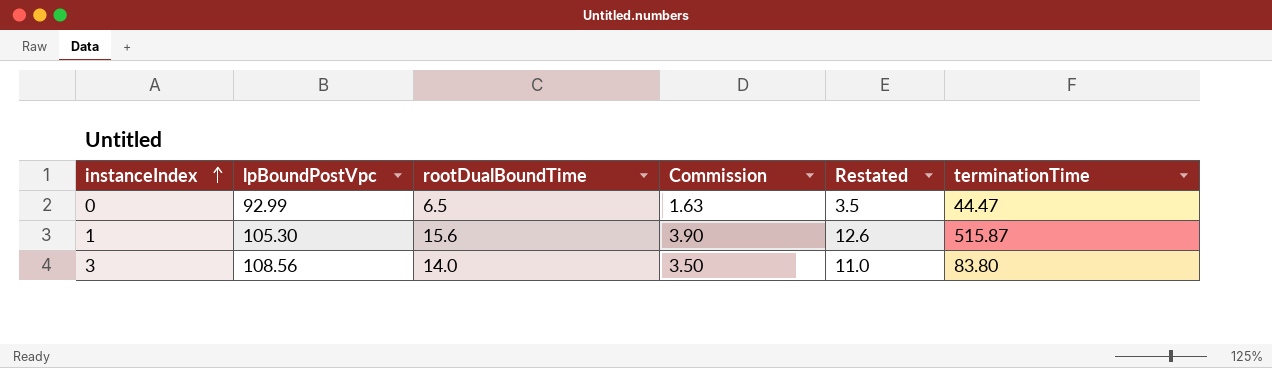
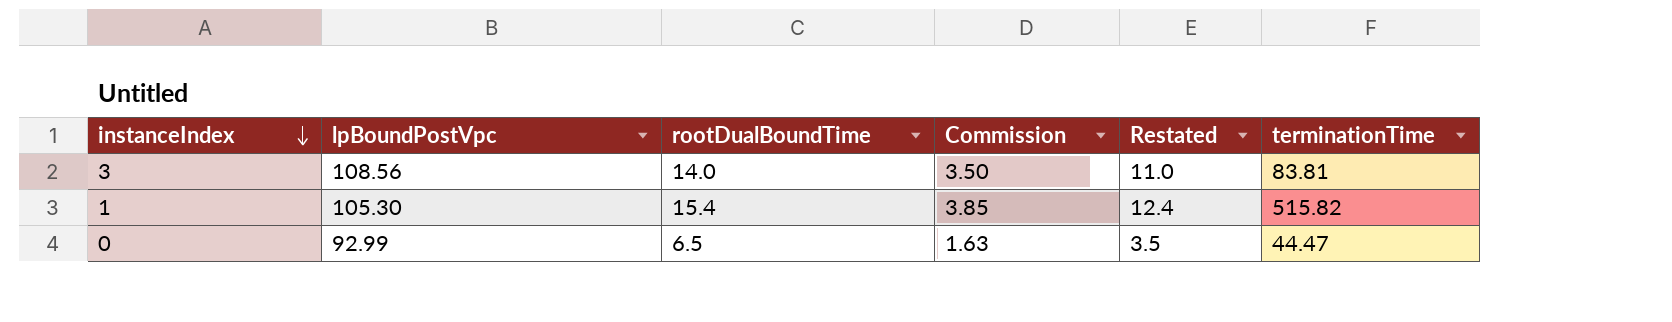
row order: instanceIndex ascending -> instanceIndex descending
3 | terminationTime: 83.80 -> 83.81
1 | rootDualBoundTime: 15.6 -> 15.4
1 | Commission: 3.90 -> 3.85
1 | Restated: 12.6 -> 12.4
1 | terminationTime: 515.87 -> 515.82

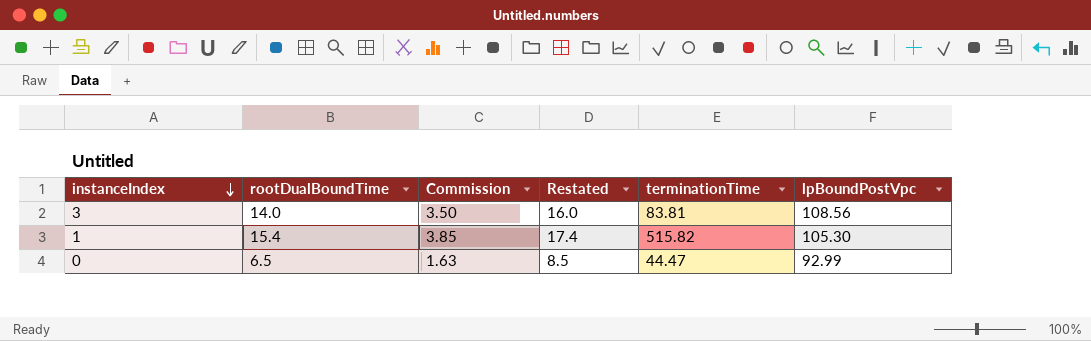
column Restated | formula: [rootDualBoundTime] - 3 -> [rootDualBoundTime] + 2
column lpBoundPostVpc | position: 2 -> 6

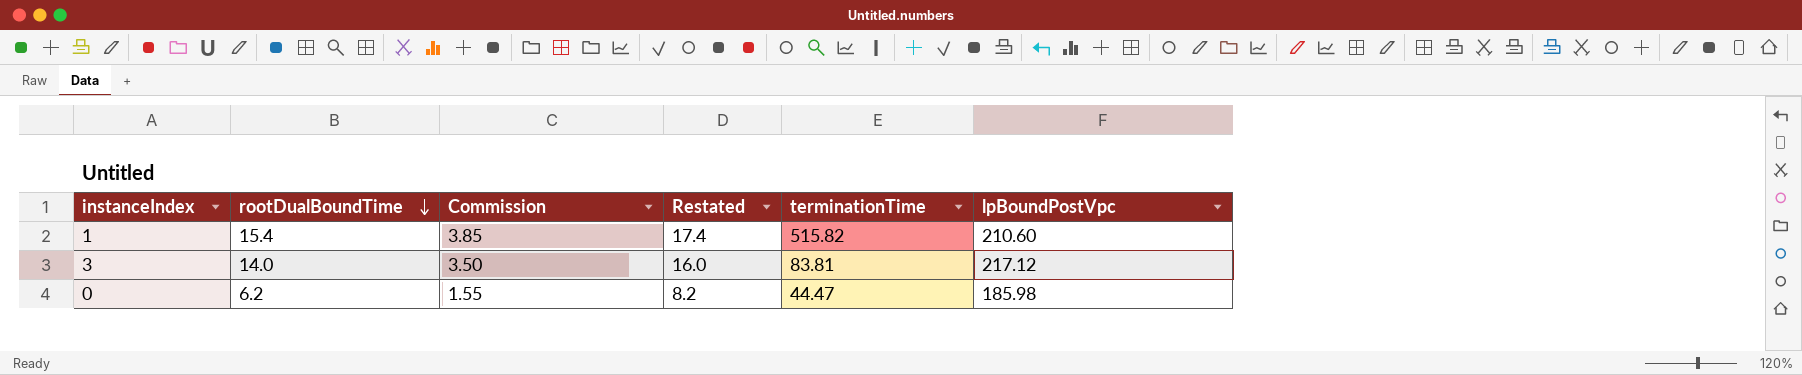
row order: instanceIndex descending -> rootDualBoundTime descending
1 | lpBoundPostVpc: 105.30 -> 210.60
3 | lpBoundPostVpc: 108.56 -> 217.12
0 | rootDualBoundTime: 6.5 -> 6.2
0 | Commission: 1.63 -> 1.55
0 | Restated: 8.5 -> 8.2
0 | lpBoundPostVpc: 92.99 -> 185.98

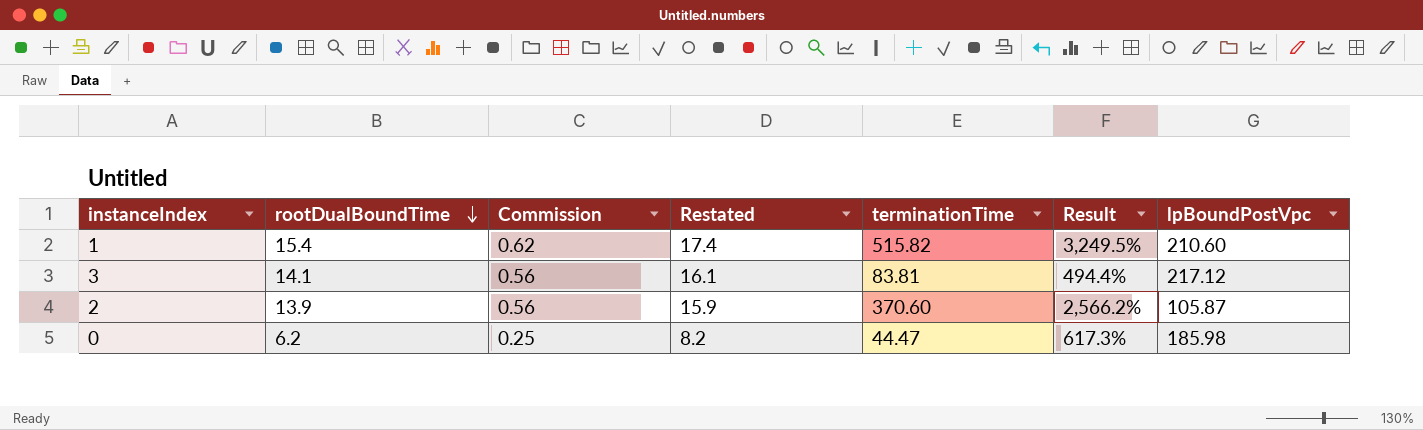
column Commission | formula: [rootDualBoundTime] * 0.25 -> [rootDualBoundTime] * 0.04
column Result | formula: none -> ([terminationTime] - [rootDualBoundTime]) / [rootDualBoundTime]
3 | rootDualBoundTime: 14.0 -> 14.1
3 | Restated: 16.0 -> 16.1
row 2: none -> 13.9 | 0.56 | 15.9 | 370.60 | 2,566.2% | 105.87

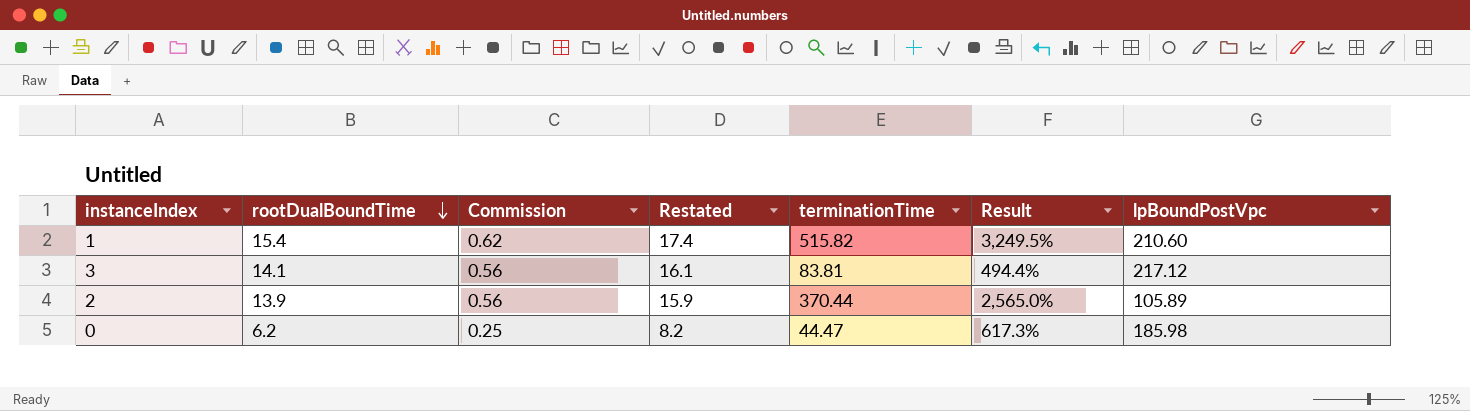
2 | terminationTime: 370.60 -> 370.44
2 | Result: 2,566.2% -> 2,565.0%
2 | lpBoundPostVpc: 105.87 -> 105.89

